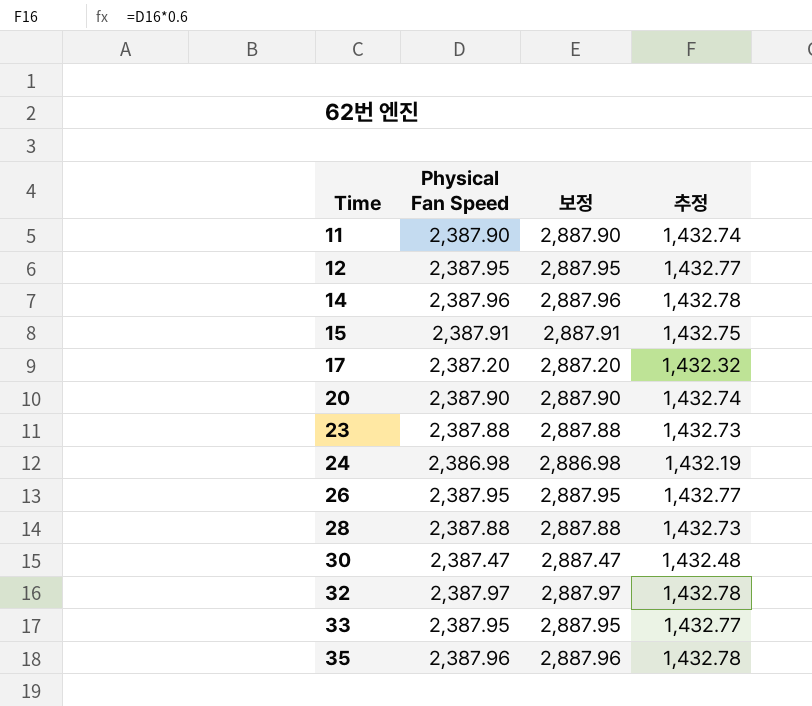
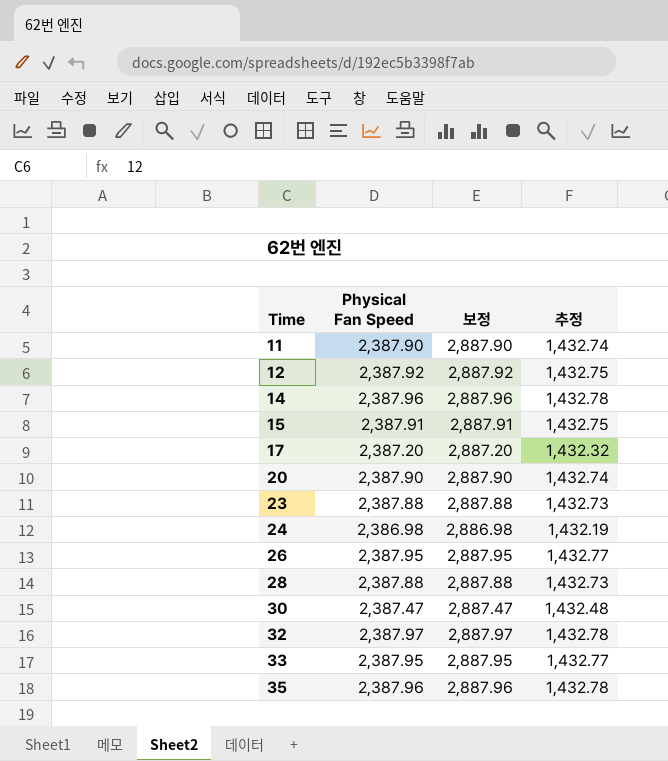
12 | Physical Fan Speed: 2,387.95 -> 2,387.92
12 | 보정: 2,887.95 -> 2,887.92
12 | 추정: 1,432.77 -> 1,432.75

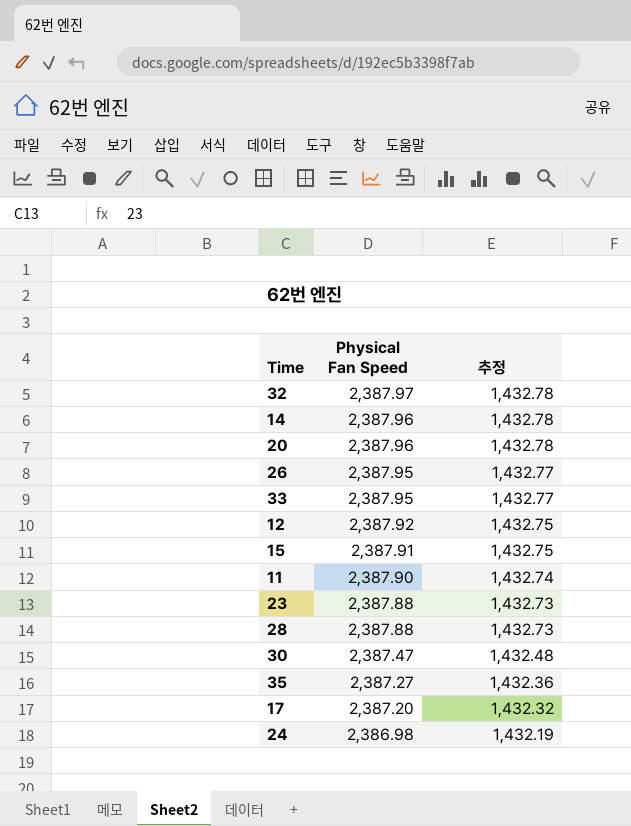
row order: Time ascending -> Physical Fan Speed descending
column 보정 | formula: [Physical Fan Speed] + 500 -> none
20 | Physical Fan Speed: 2,387.90 -> 2,387.96
20 | 추정: 1,432.74 -> 1,432.78
35 | Physical Fan Speed: 2,387.96 -> 2,387.27
35 | 추정: 1,432.78 -> 1,432.36

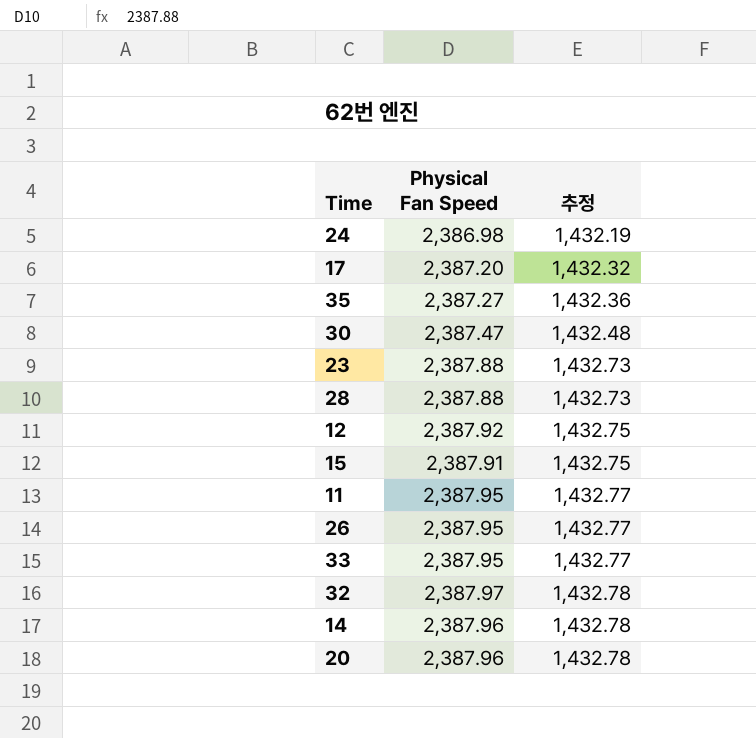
row order: Physical Fan Speed descending -> 추정 ascending
11 | Physical Fan Speed: 2,387.90 -> 2,387.95
11 | 추정: 1,432.74 -> 1,432.77

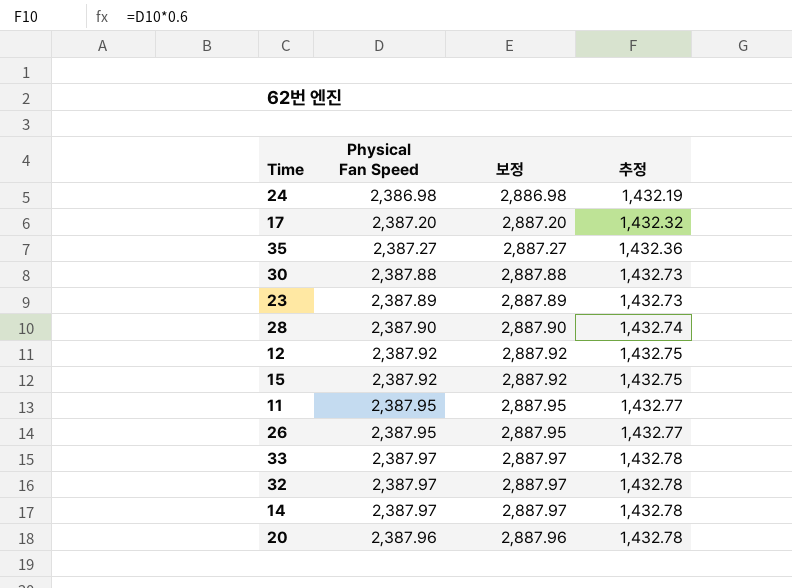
column 보정 | formula: none -> [Physical Fan Speed] + 500
30 | Physical Fan Speed: 2,387.47 -> 2,387.88
30 | 추정: 1,432.48 -> 1,432.73
23 | Physical Fan Speed: 2,387.88 -> 2,387.89
28 | Physical Fan Speed: 2,387.88 -> 2,387.90
28 | 추정: 1,432.73 -> 1,432.74
15 | Physical Fan Speed: 2,387.91 -> 2,387.92
33 | Physical Fan Speed: 2,387.95 -> 2,387.97
33 | 추정: 1,432.77 -> 1,432.78
14 | Physical Fan Speed: 2,387.96 -> 2,387.97

